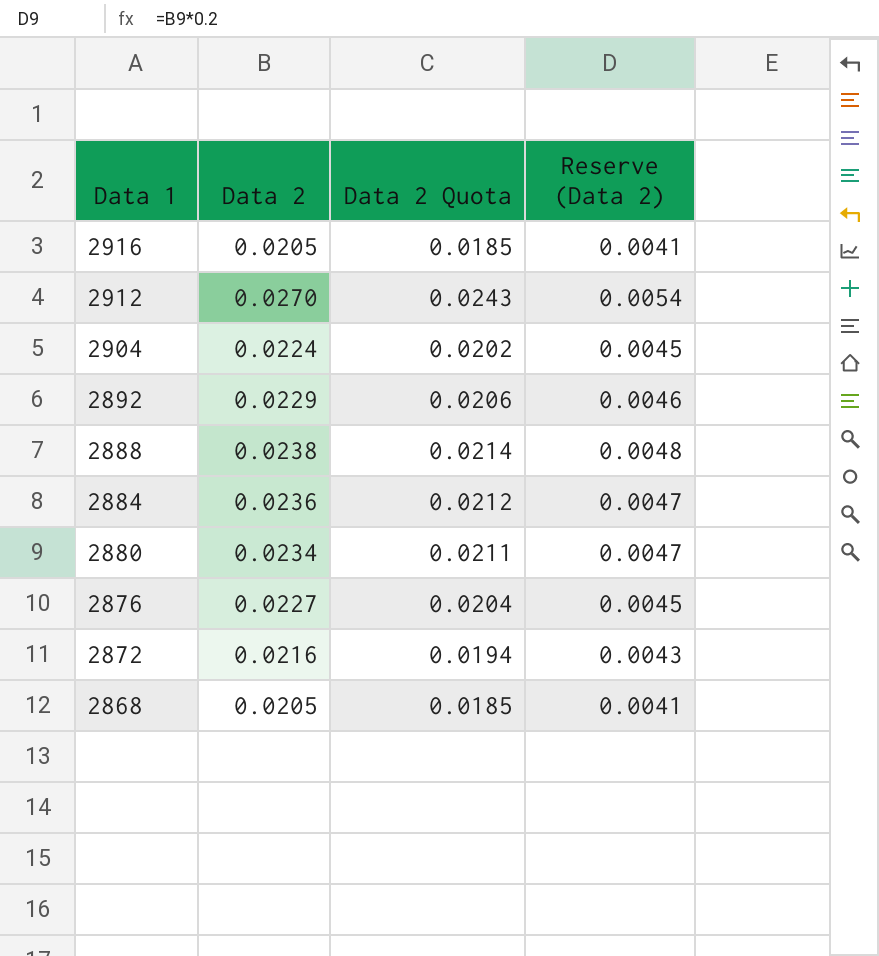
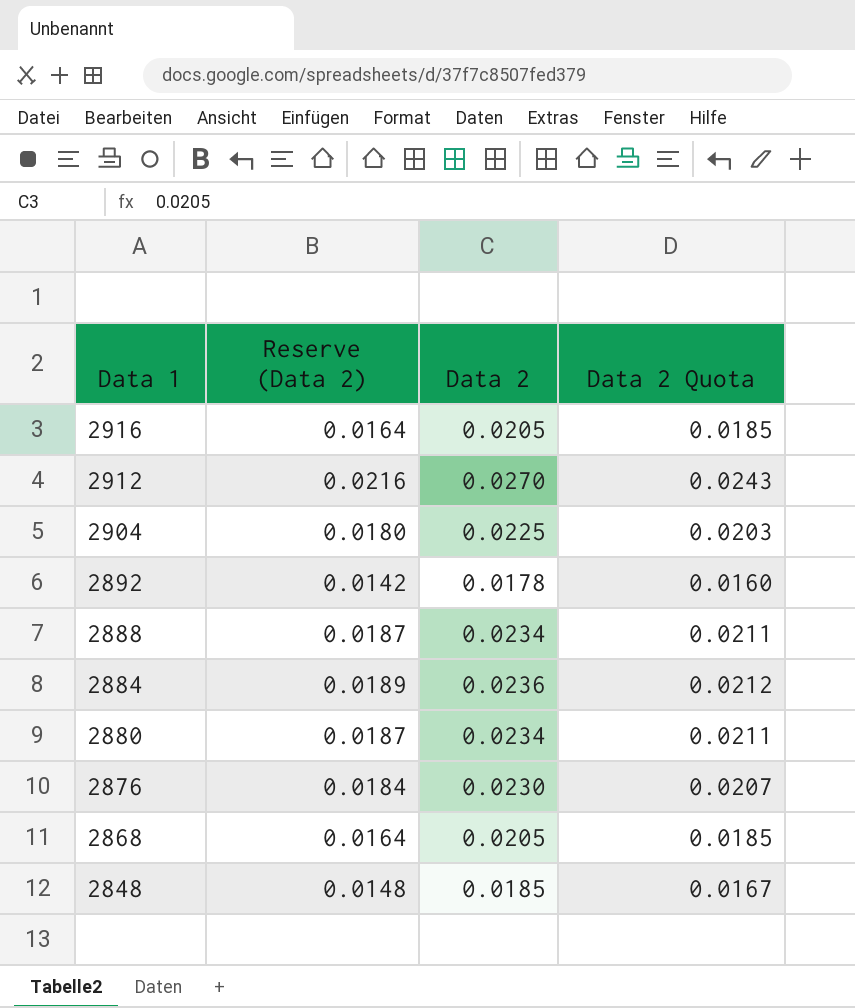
column Reserve (Data 2) | formula: [Data 2] * 0.2 -> [Data 2] * 0.8
column Reserve (Data 2) | position: 4 -> 2
row 2872: 0.0216 | 0.0194 | 0.0043 -> none
2904 | Data 2: 0.0224 -> 0.0225
2904 | Data 2 Quota: 0.0202 -> 0.0203
2892 | Data 2: 0.0229 -> 0.0178
2892 | Data 2 Quota: 0.0206 -> 0.0160
2888 | Data 2: 0.0238 -> 0.0234
2888 | Data 2 Quota: 0.0214 -> 0.0211
2876 | Data 2: 0.0227 -> 0.0230
2876 | Data 2 Quota: 0.0204 -> 0.0207
row 2848: none -> 0.0148 | 0.0185 | 0.0167

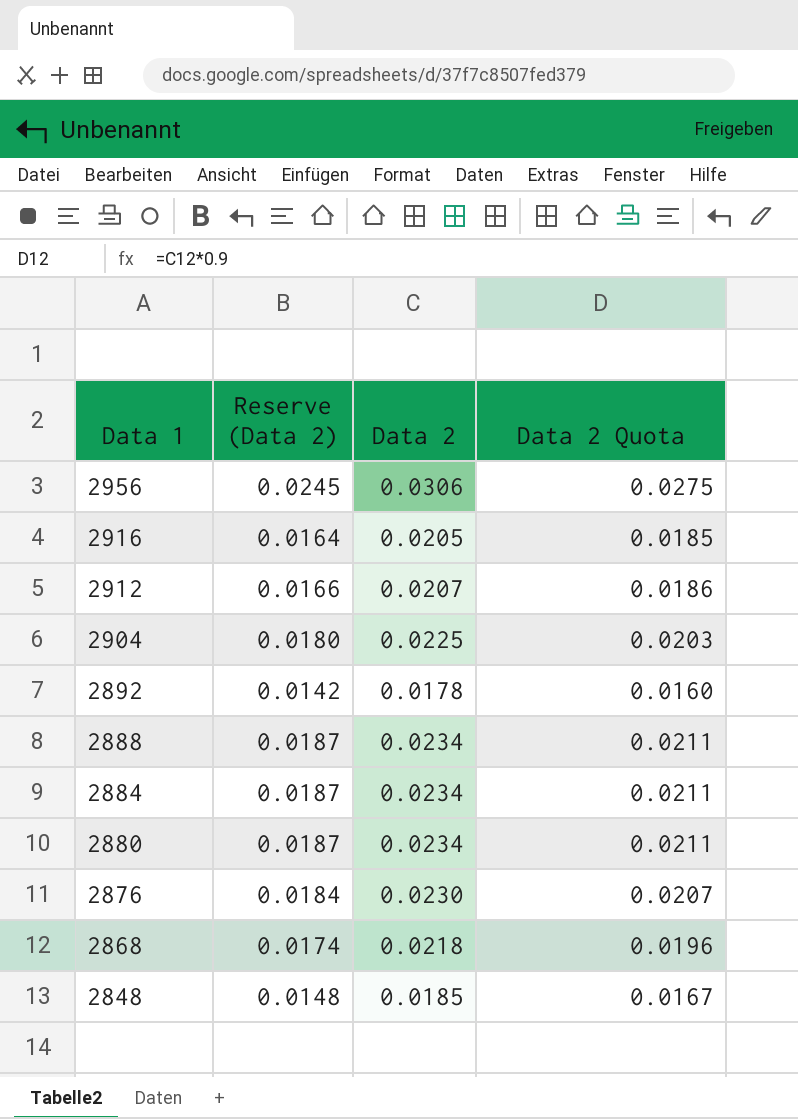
row 2956: none -> 0.0245 | 0.0306 | 0.0275
2912 | Reserve (Data 2): 0.0216 -> 0.0166
2912 | Data 2: 0.0270 -> 0.0207
2912 | Data 2 Quota: 0.0243 -> 0.0186
2884 | Reserve (Data 2): 0.0189 -> 0.0187
2884 | Data 2: 0.0236 -> 0.0234
2884 | Data 2 Quota: 0.0212 -> 0.0211
2868 | Reserve (Data 2): 0.0164 -> 0.0174
2868 | Data 2: 0.0205 -> 0.0218
2868 | Data 2 Quota: 0.0185 -> 0.0196

